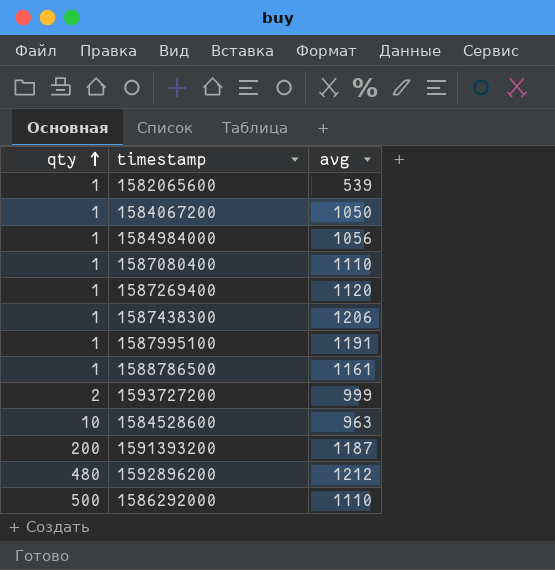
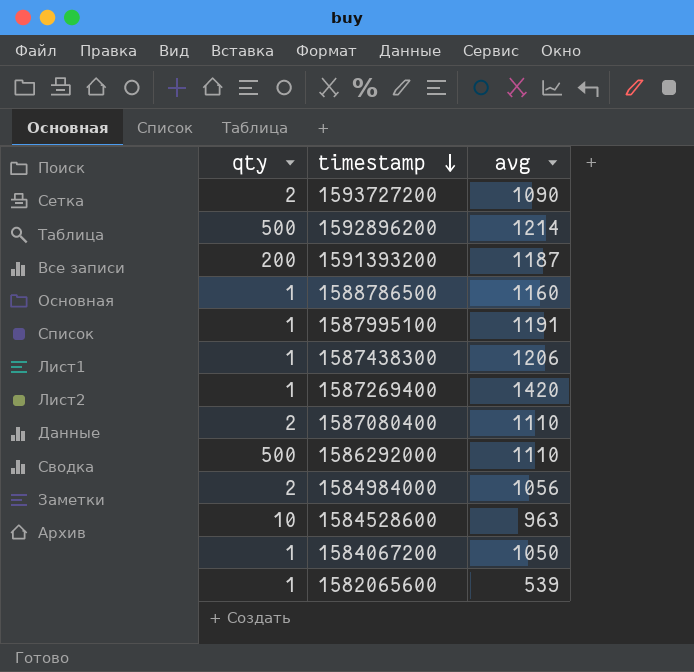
row order: qty ascending -> timestamp descending
1593727200 | avg: 999 -> 1090
1592896200 | qty: 480 -> 500
1592896200 | avg: 1212 -> 1214
1588786500 | avg: 1161 -> 1160
1587269400 | avg: 1120 -> 1420
1587080400 | qty: 1 -> 2
1584984000 | qty: 1 -> 2

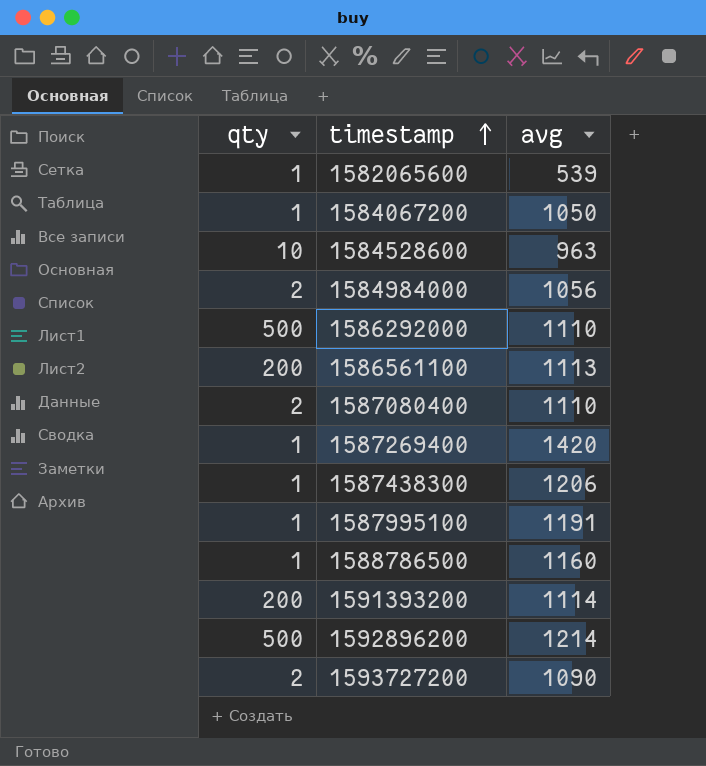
row order: timestamp descending -> timestamp ascending
row 1586561100: none -> 200 | 1113
1591393200 | avg: 1187 -> 1114

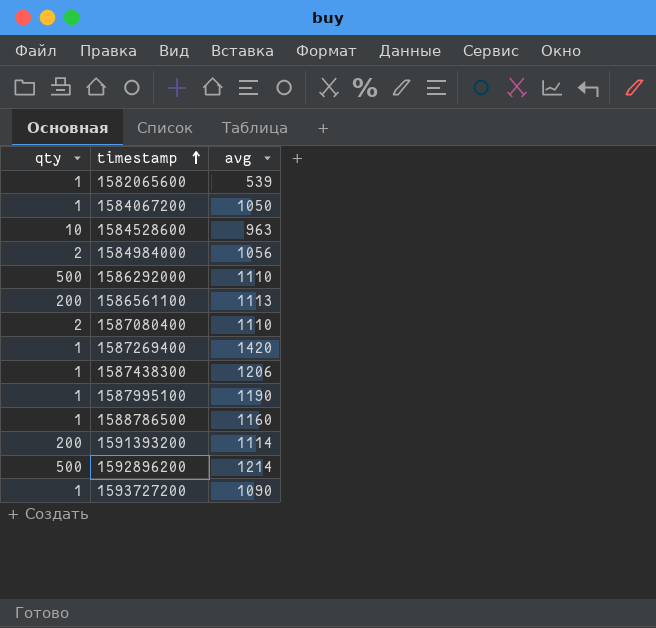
1587995100 | avg: 1191 -> 1190
1593727200 | qty: 2 -> 1

